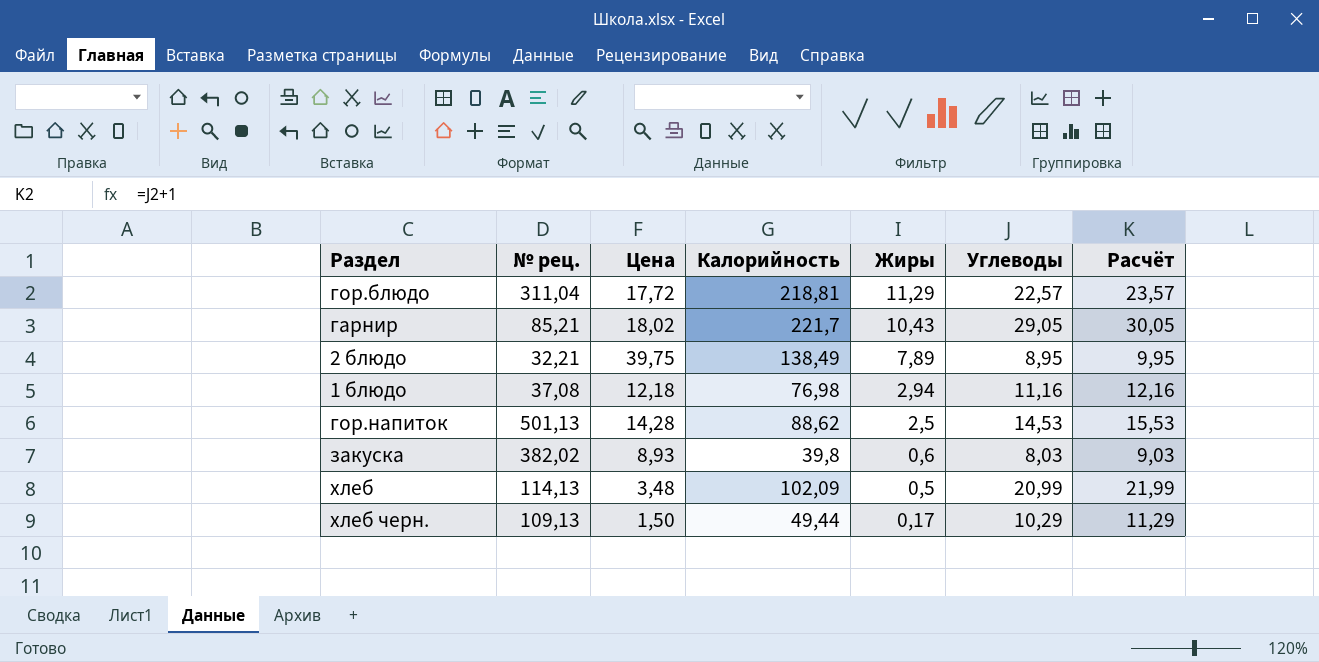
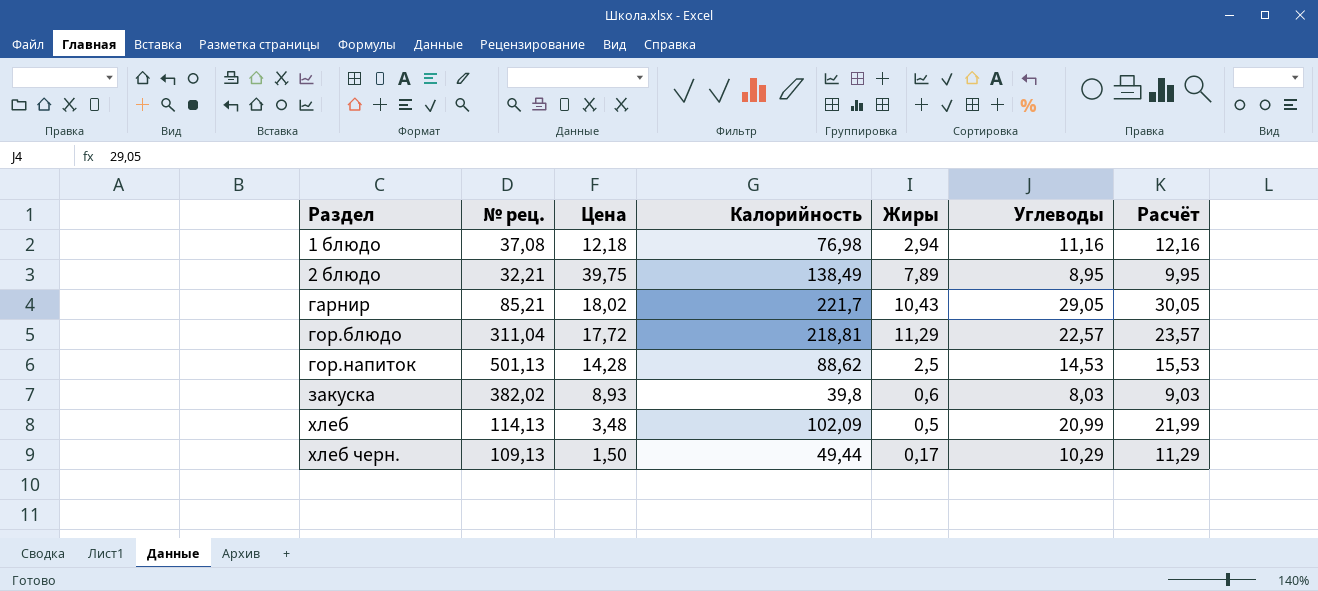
row order: Жиры descending -> Раздел ascending

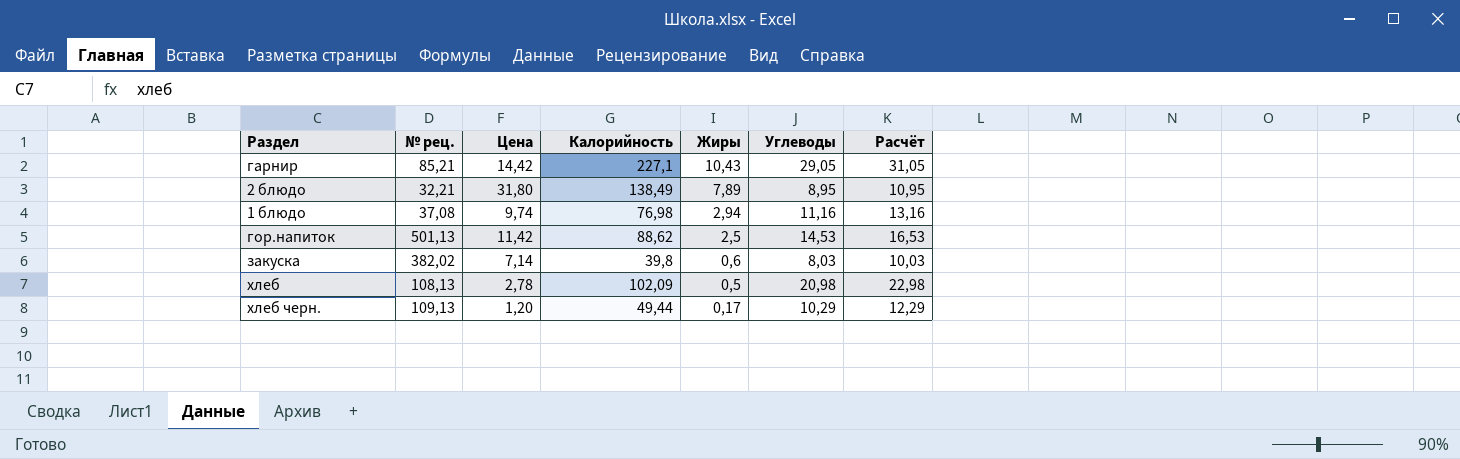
row order: Раздел ascending -> Жиры descending
column Расчёт | formula: [Углеводы] + 1 -> [Углеводы] + 2
row гор.блюдо: 311,04 | 17,72 | 218,81 | 11,29 | 22,57 | 23,57 -> none
гарнир | Цена: 18,02 -> 14,42
гарнир | Калорийность: 221,7 -> 227,1
2 блюдо | Цена: 39,75 -> 31,80
1 блюдо | Цена: 12,18 -> 9,74
гор.напиток | Цена: 14,28 -> 11,42
закуска | Цена: 8,93 -> 7,14
хлеб | № рец.: 114,13 -> 108,13
хлеб | Цена: 3,48 -> 2,78
хлеб | Углеводы: 20,99 -> 20,98
хлеб черн. | Цена: 1,50 -> 1,20

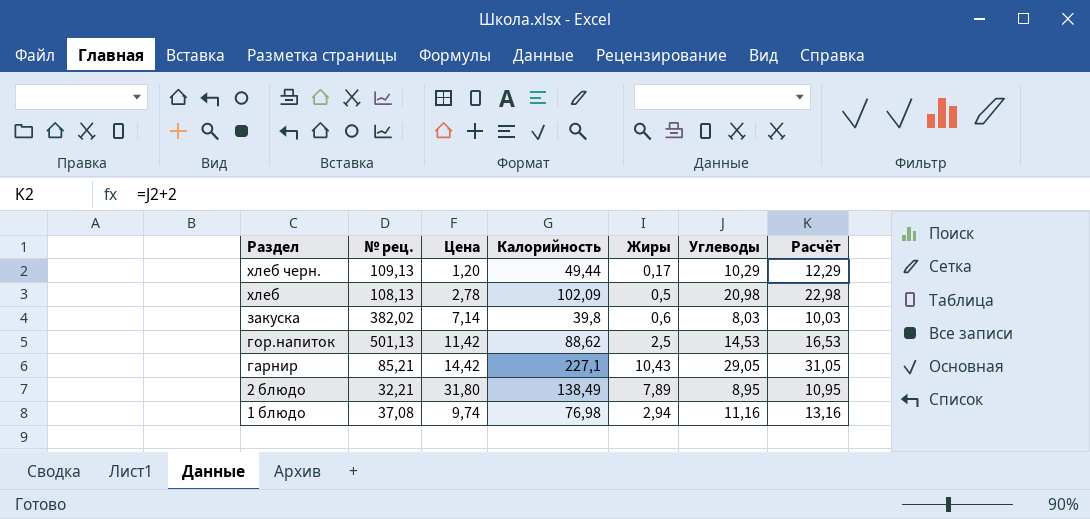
row order: Жиры descending -> Раздел descending

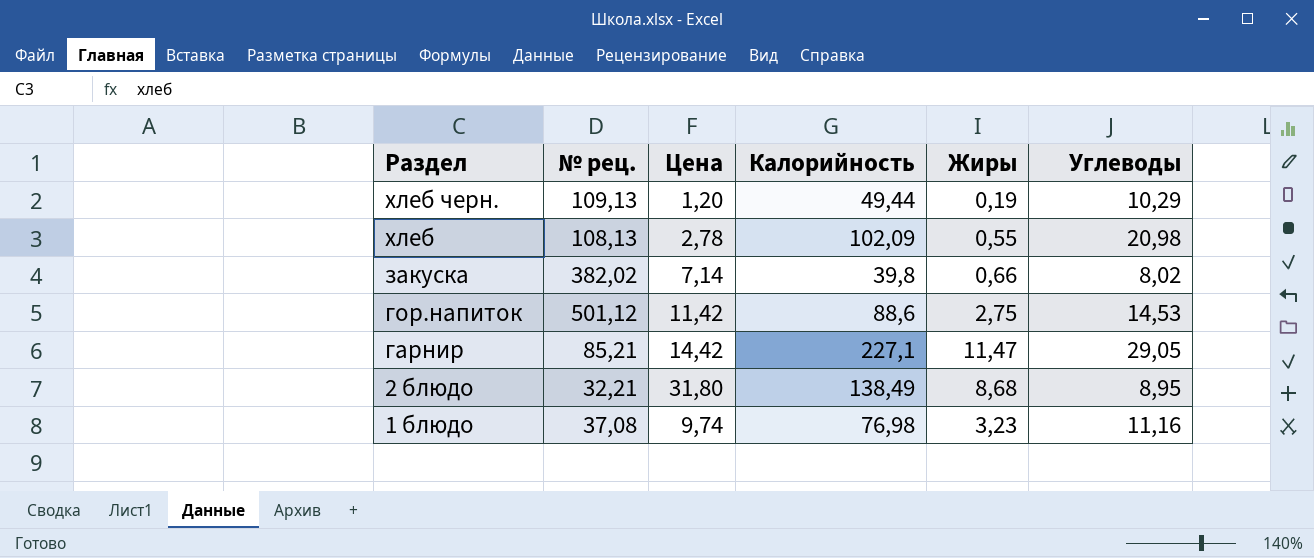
column Расчёт | formula: [Углеводы] + 2 -> none
хлеб черн. | Жиры: 0,17 -> 0,19
хлеб | Жиры: 0,5 -> 0,55
закуска | Жиры: 0,6 -> 0,66
закуска | Углеводы: 8,03 -> 8,02
гор.напиток | № рец.: 501,13 -> 501,12
гор.напиток | Калорийность: 88,62 -> 88,6
гор.напиток | Жиры: 2,5 -> 2,75
гарнир | Жиры: 10,43 -> 11,47
2 блюдо | Жиры: 7,89 -> 8,68
1 блюдо | Жиры: 2,94 -> 3,23

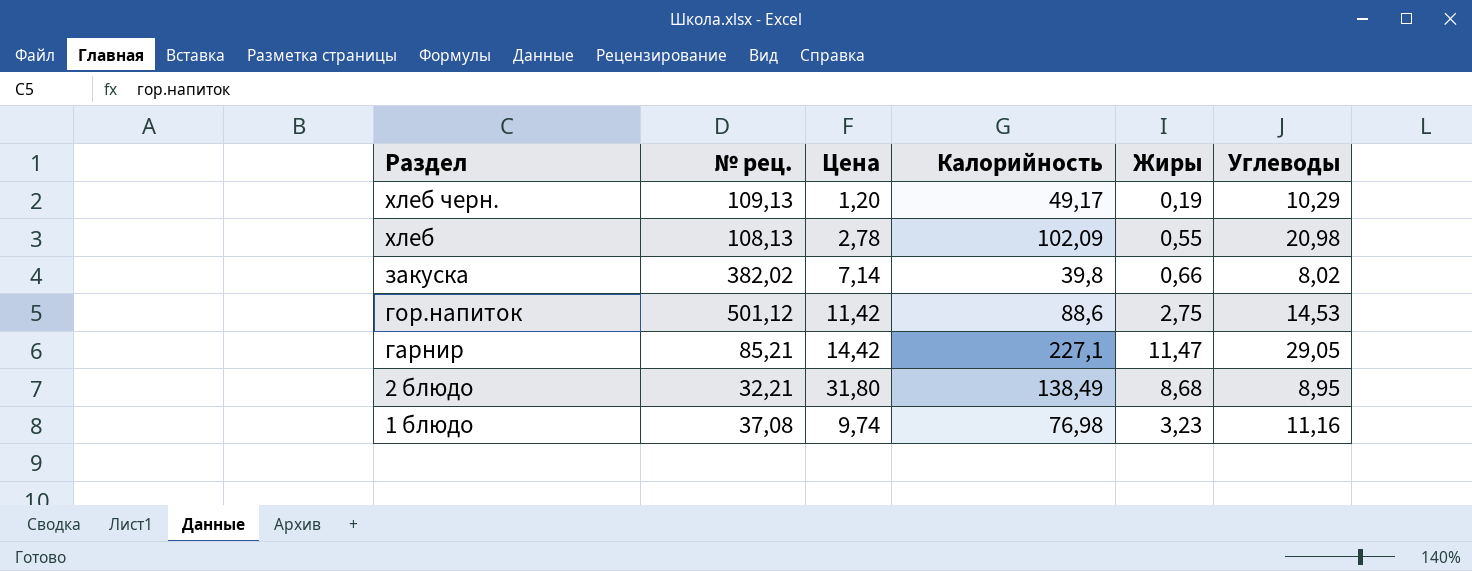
хлеб черн. | Калорийность: 49,44 -> 49,17

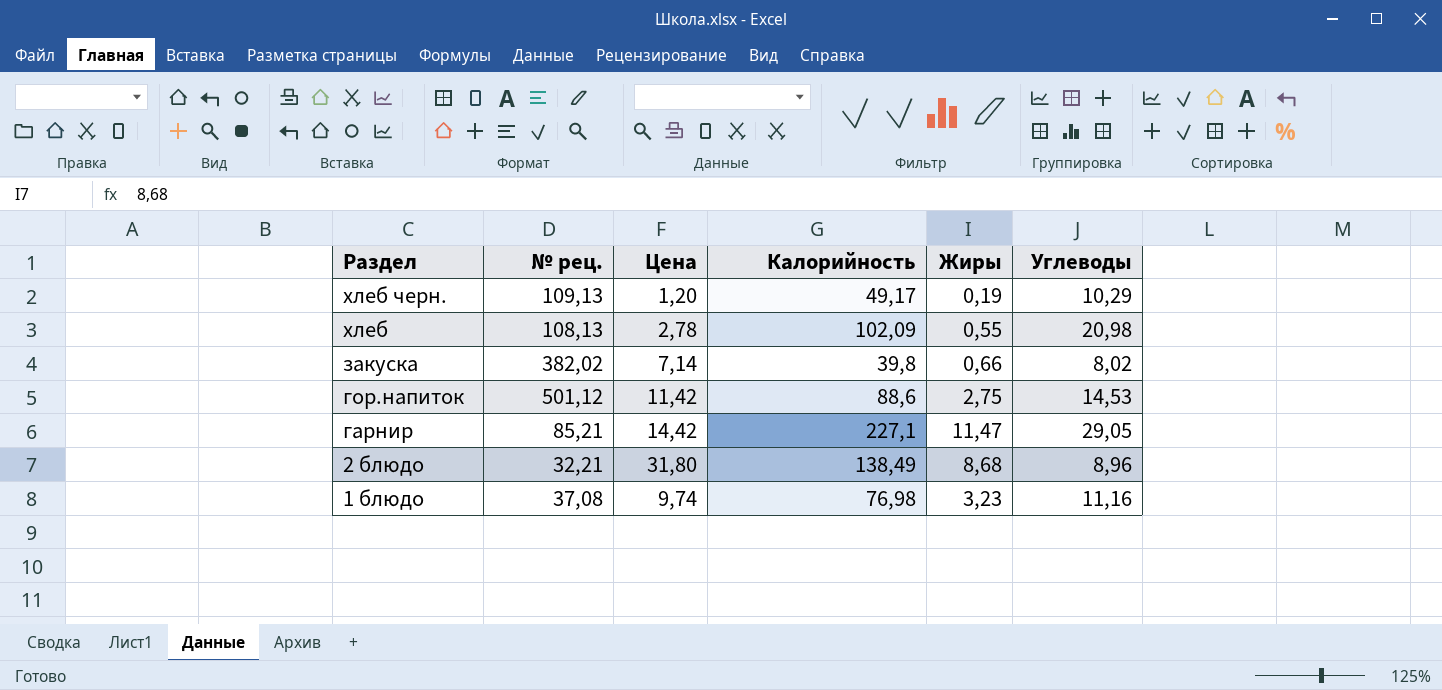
2 блюдо | Углеводы: 8,95 -> 8,96

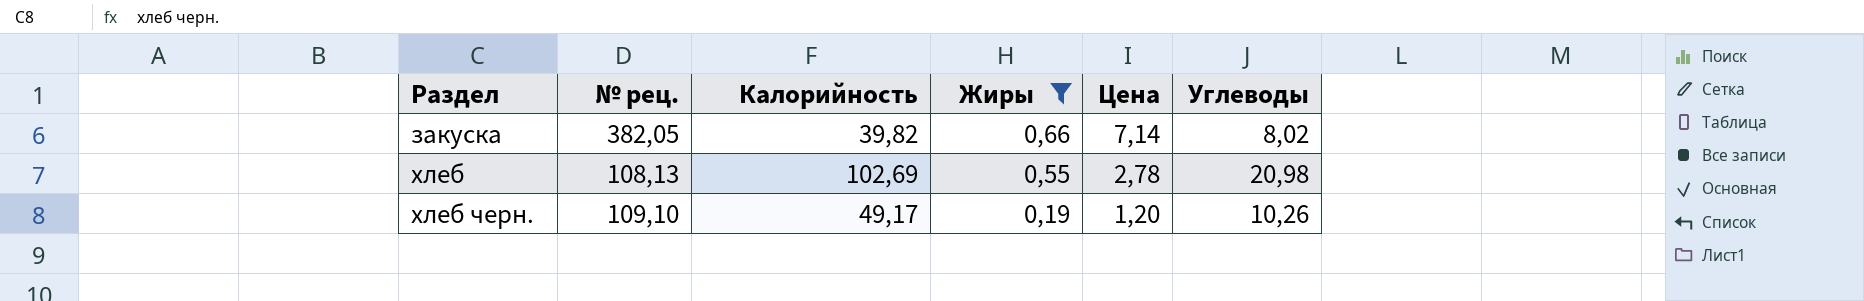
filter: none -> Жиры <= 0,66
row order: Раздел descending -> Раздел ascending
column Цена | position: 3 -> 5
закуска | № рец.: 382,02 -> 382,05
закуска | Калорийность: 39,8 -> 39,82
хлеб | Калорийность: 102,09 -> 102,69
хлеб черн. | № рец.: 109,13 -> 109,10
хлеб черн. | Углеводы: 10,29 -> 10,26

